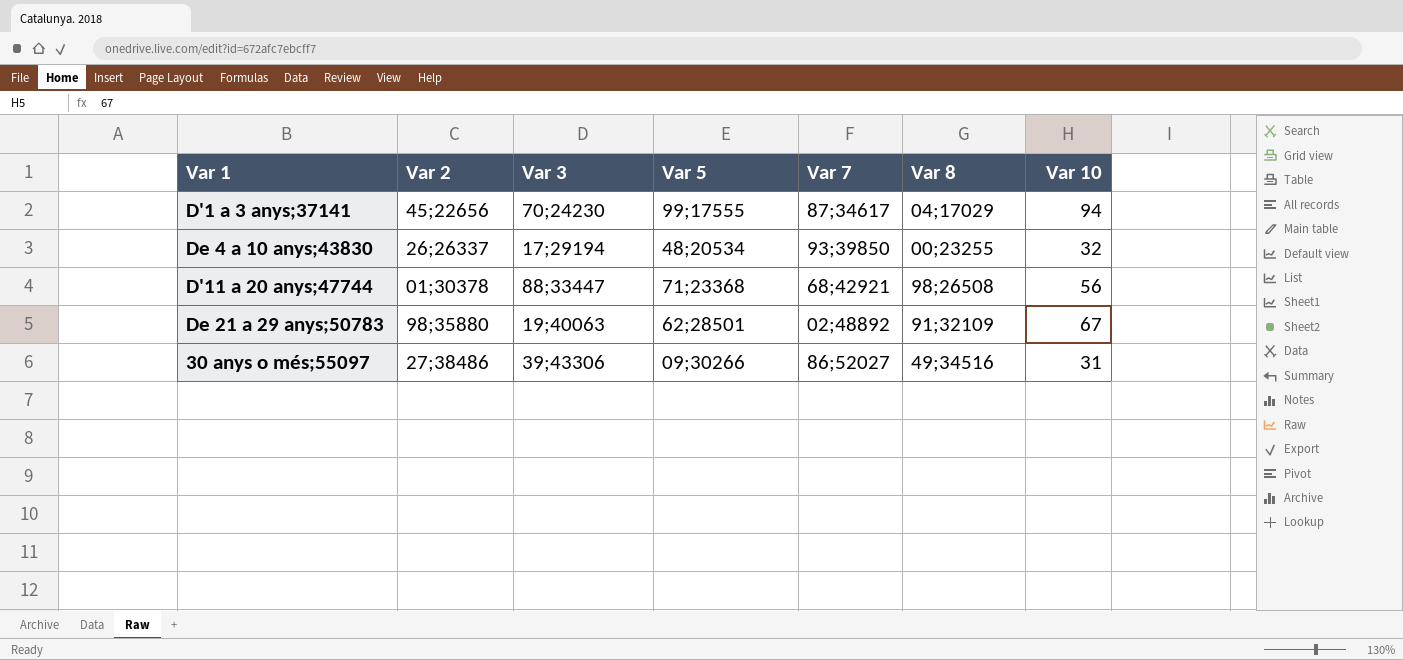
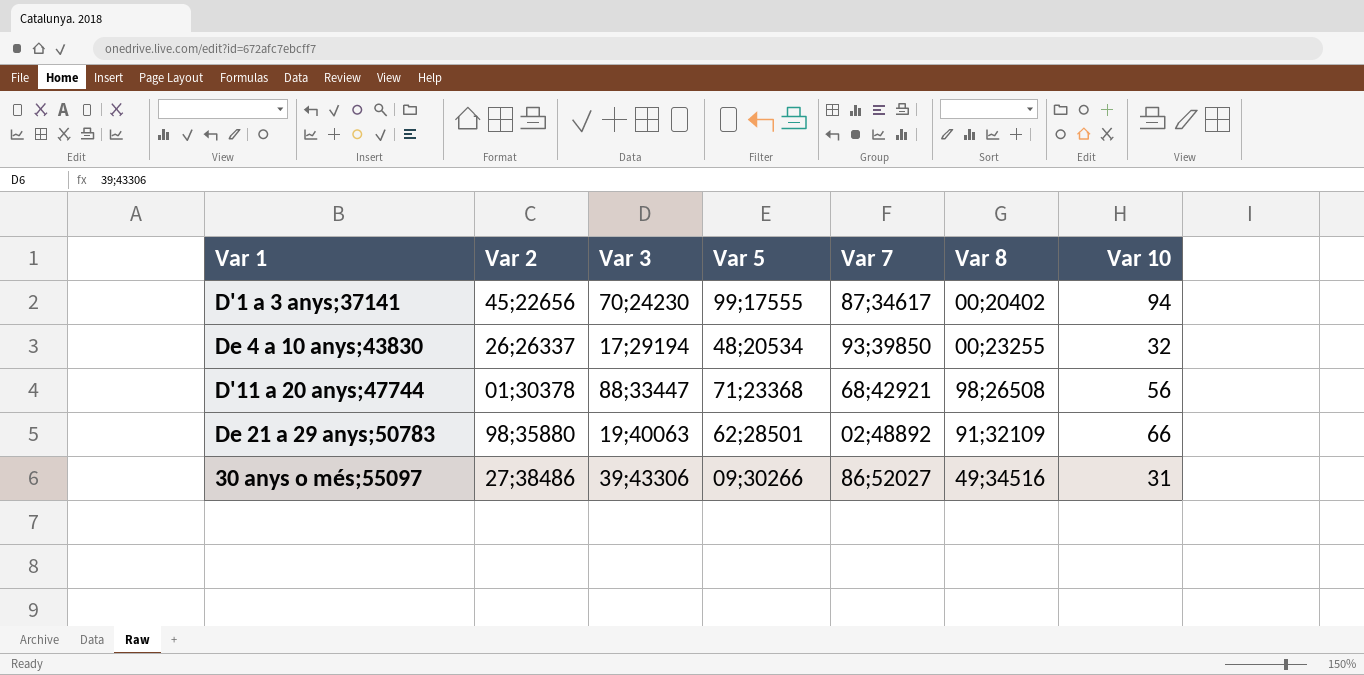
D'1 a 3 anys;37141 | Var 8: 04;17029 -> 00;20402
De 21 a 29 anys;50783 | Var 10: 67 -> 66

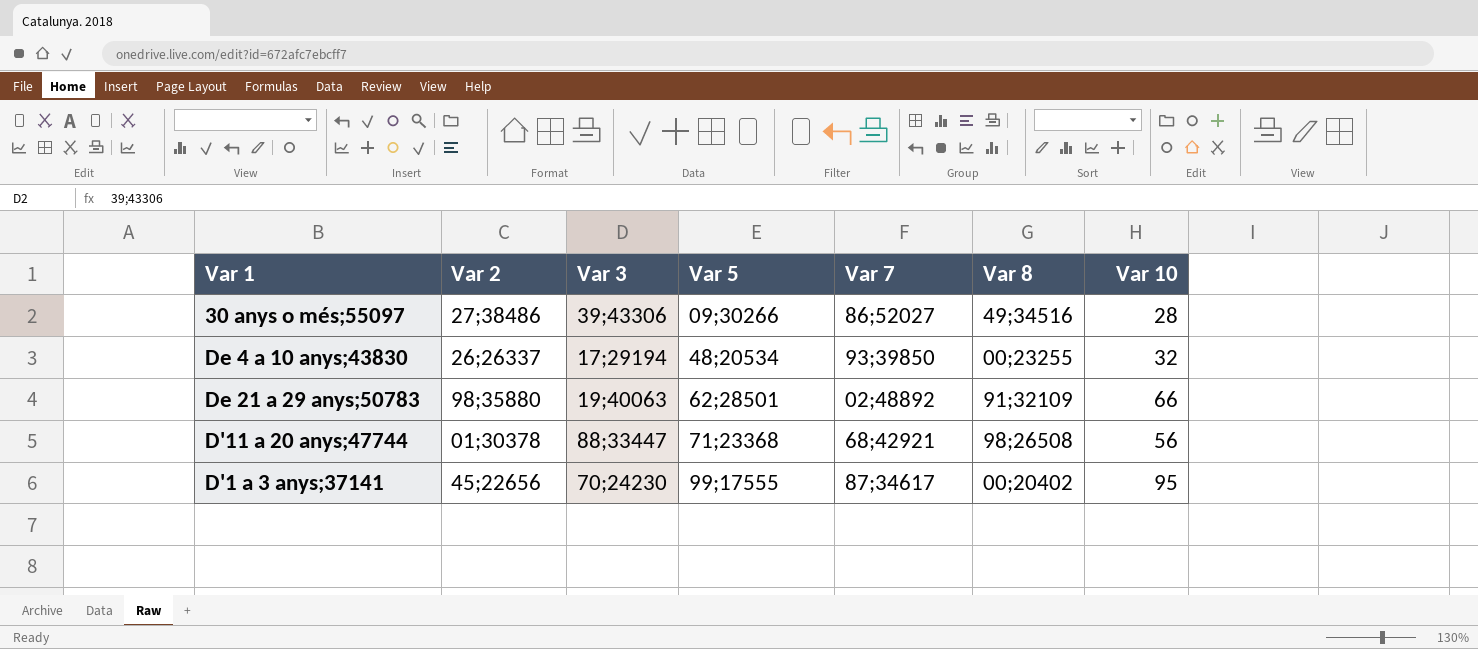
row order: none -> Var 5 ascending
30 anys o més;55097 | Var 10: 31 -> 28
D'1 a 3 anys;37141 | Var 10: 94 -> 95

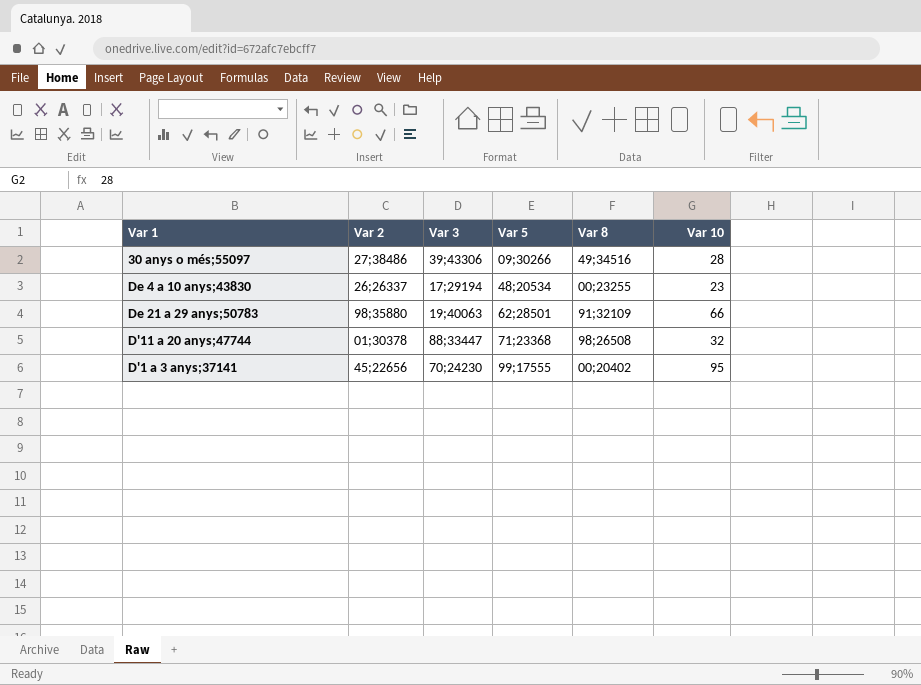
column Var 7 | position: 5 -> none
De 4 a 10 anys;43830 | Var 10: 32 -> 23
D'11 a 20 anys;47744 | Var 10: 56 -> 32

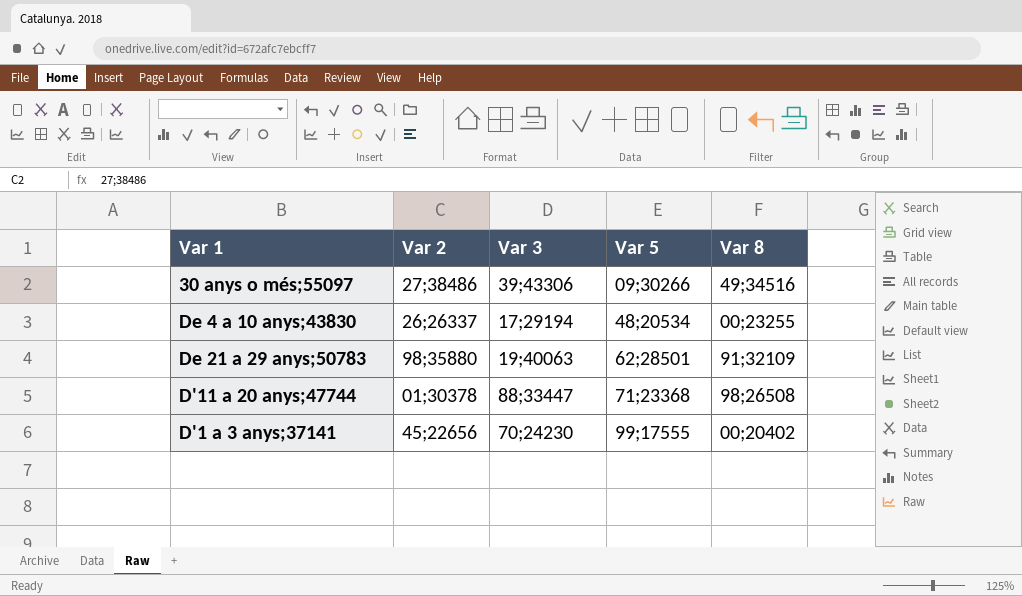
column Var 10 | position: 6 -> none

